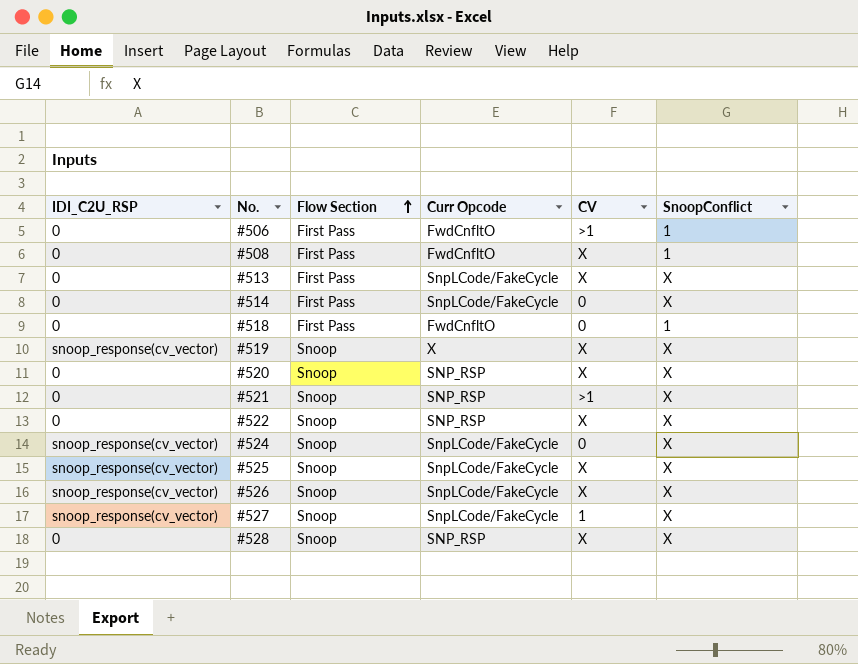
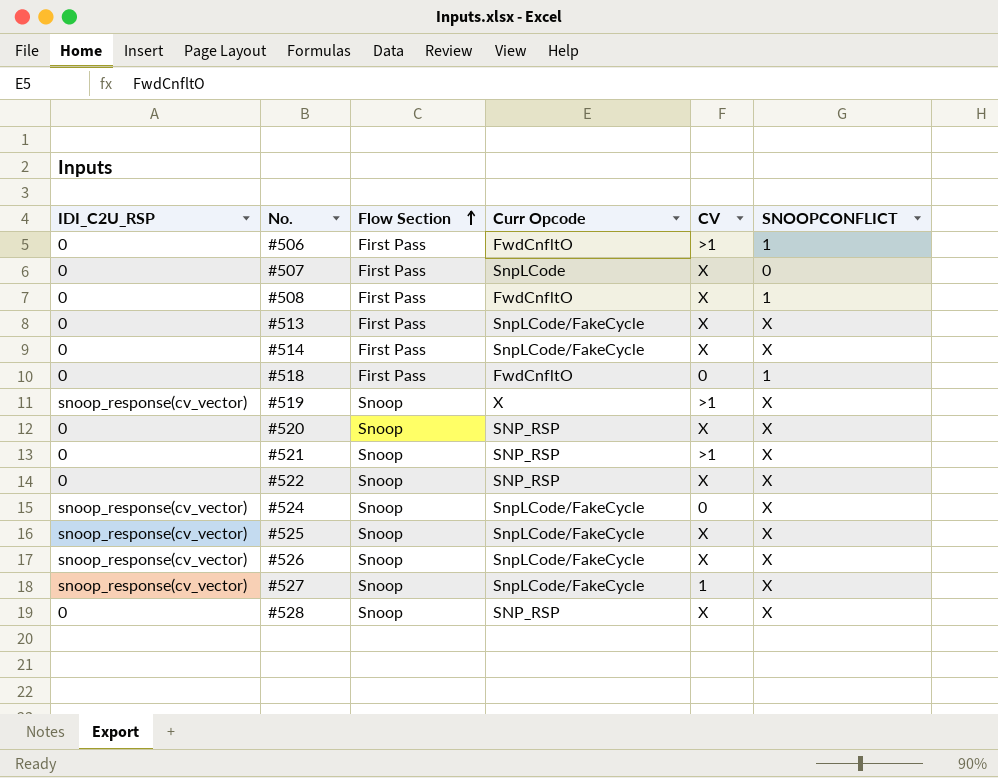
column name: SnoopConflict -> SNOOPCONFLICT
row #507: none -> 0 | First Pass | SnpLCode | X | 0
#514 | CV: 0 -> X
#519 | CV: X -> >1

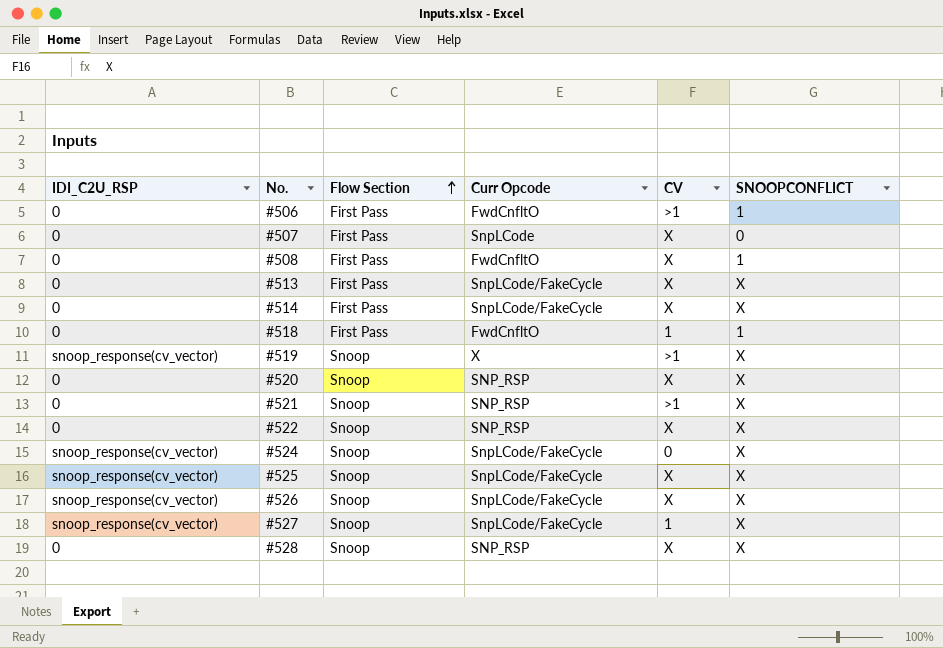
#518 | CV: 0 -> 1

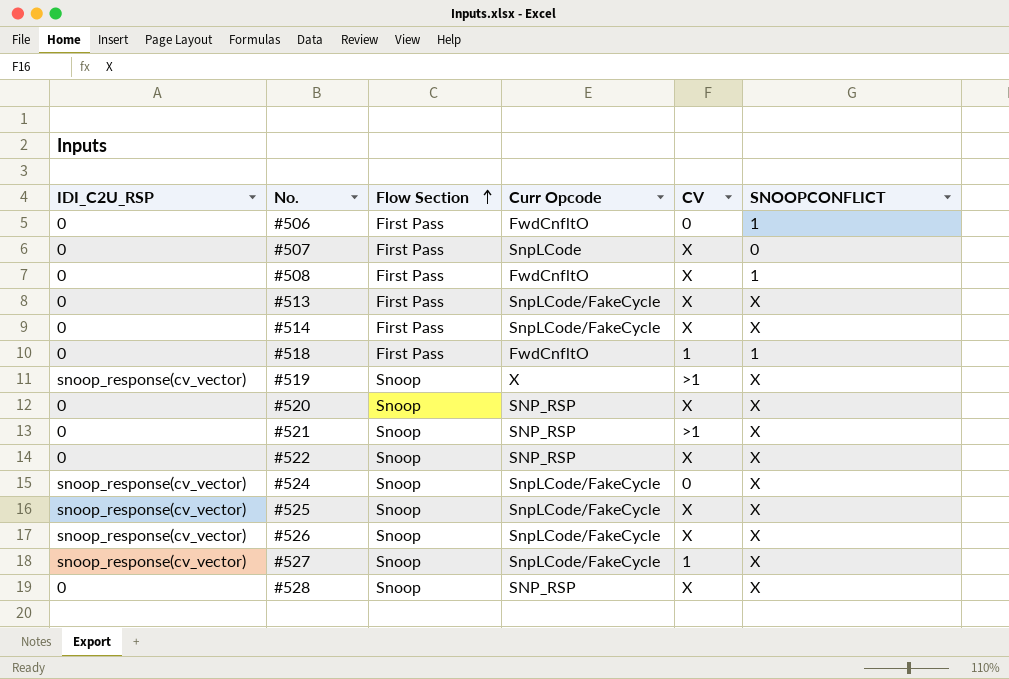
#506 | CV: >1 -> 0

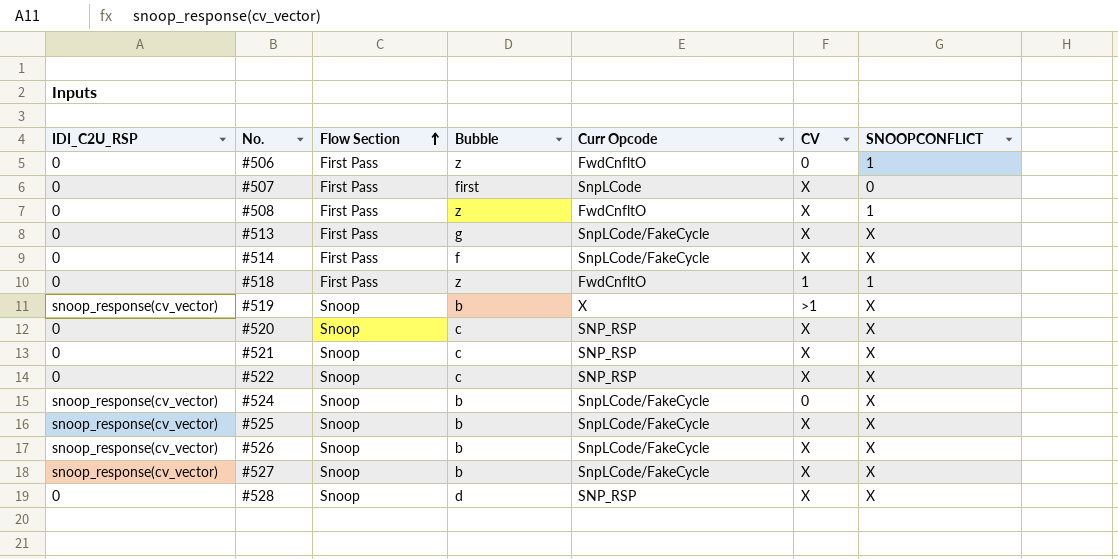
column Bubble | position: none -> 4
#521 | CV: >1 -> X
#527 | CV: 1 -> X

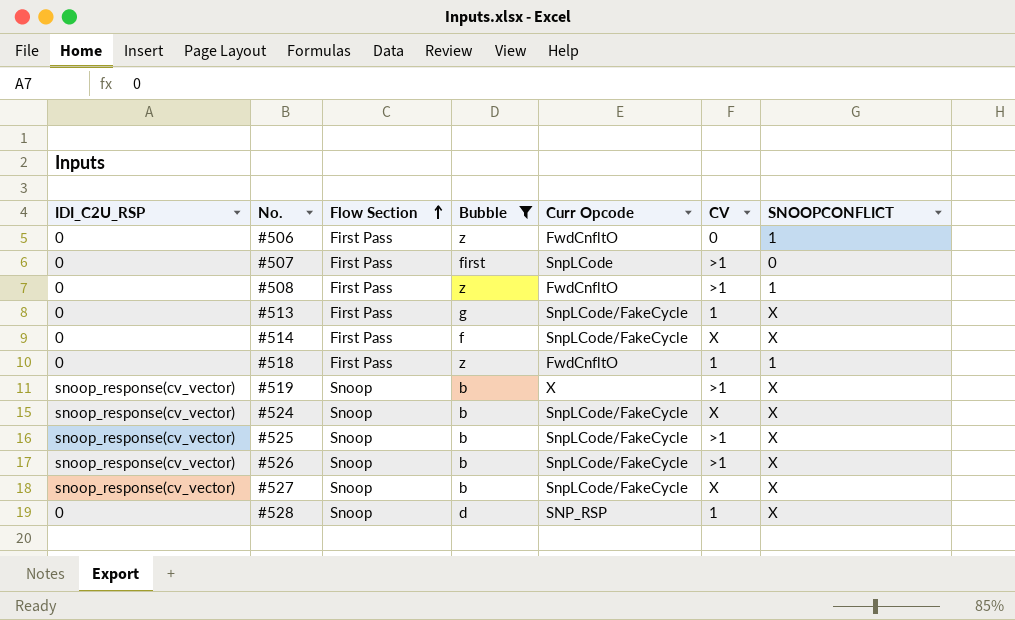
filter: none -> Bubble != c
#507 | CV: X -> >1
#508 | CV: X -> >1
#513 | CV: X -> 1
#524 | CV: 0 -> X
#525 | CV: X -> >1
#526 | CV: X -> >1
#528 | CV: X -> 1

